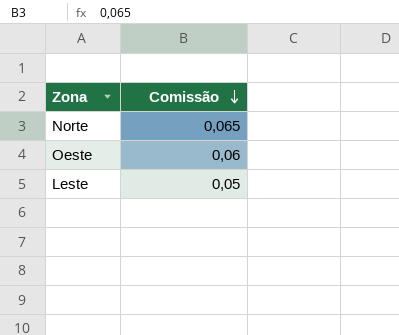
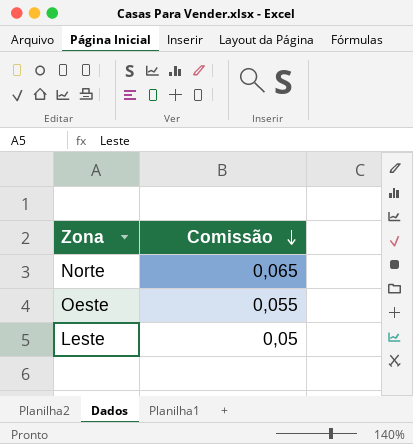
Oeste | Comissão: 0,06 -> 0,055

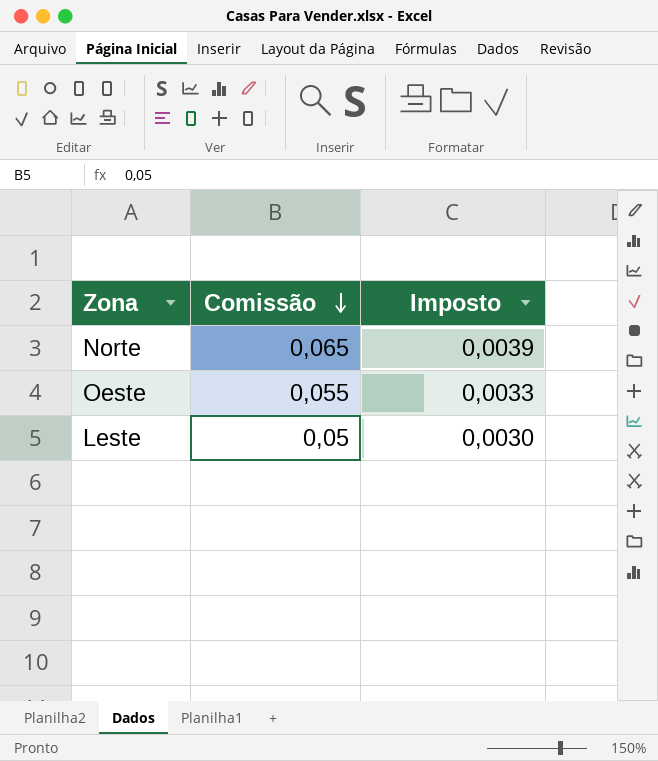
column Imposto | formula: none -> [Comissão] * 0,06

